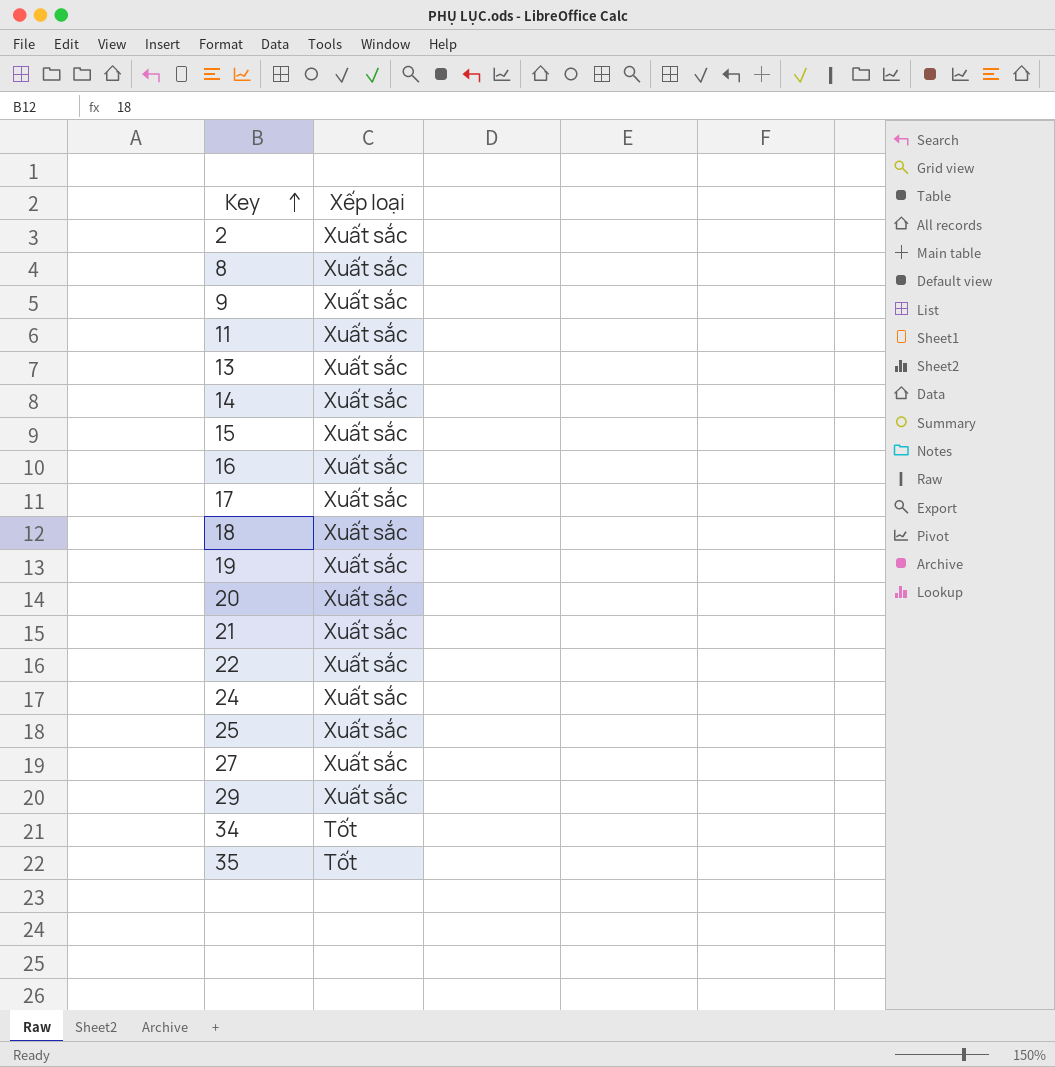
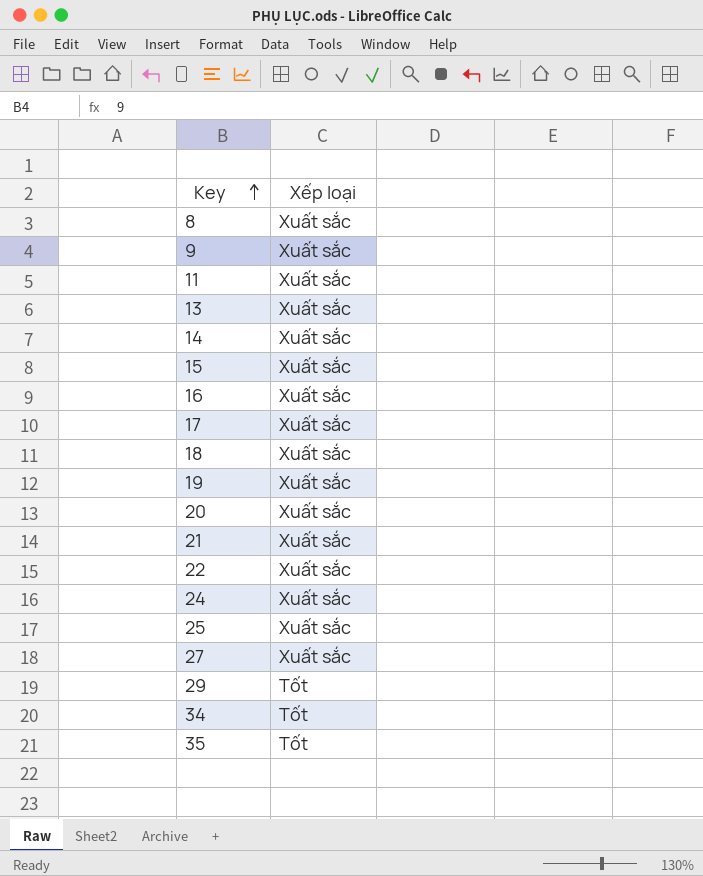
row 2: Xuất sắc -> none
29 | Xếp loại: Xuất sắc -> Tốt

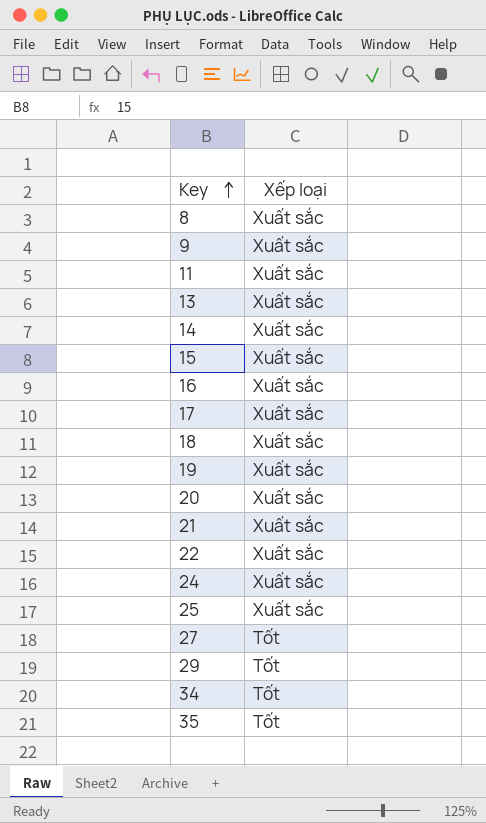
27 | Xếp loại: Xuất sắc -> Tốt

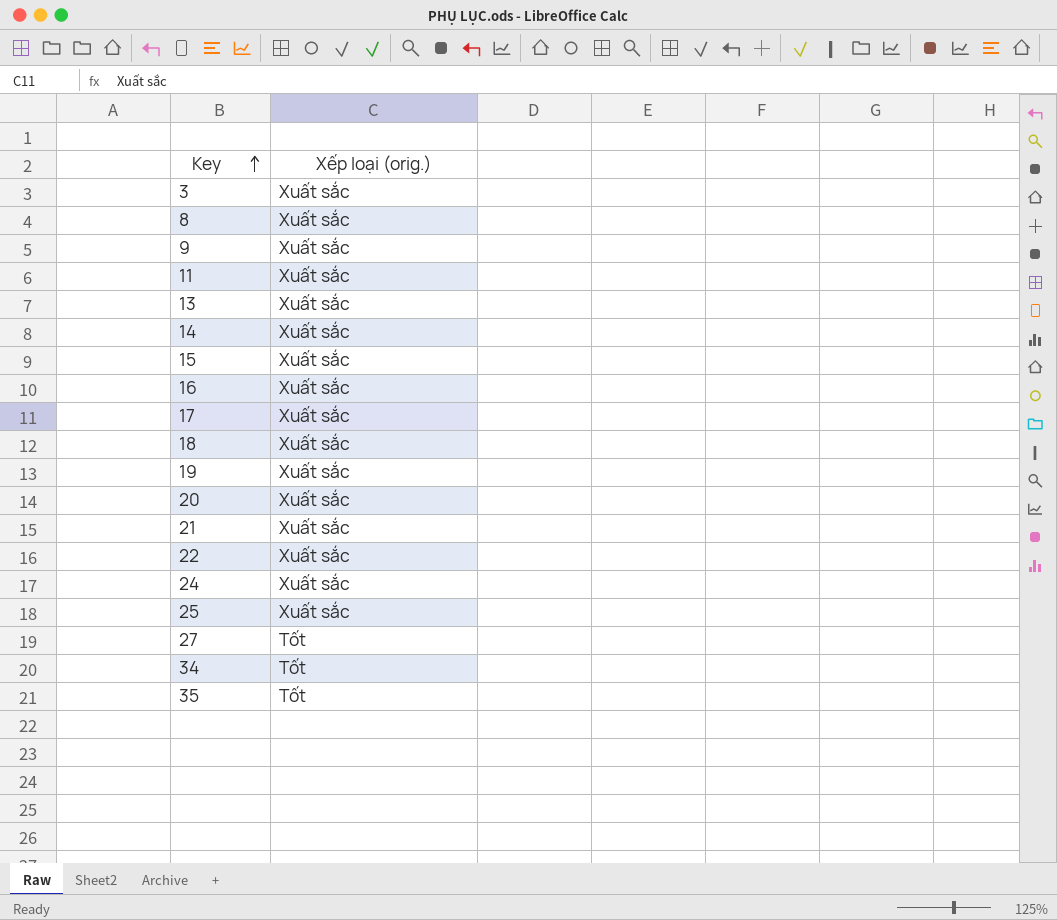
column name: Xếp loại -> Xếp loại (orig.)
row 29: Tốt -> none
row 3: none -> Xuất sắc

